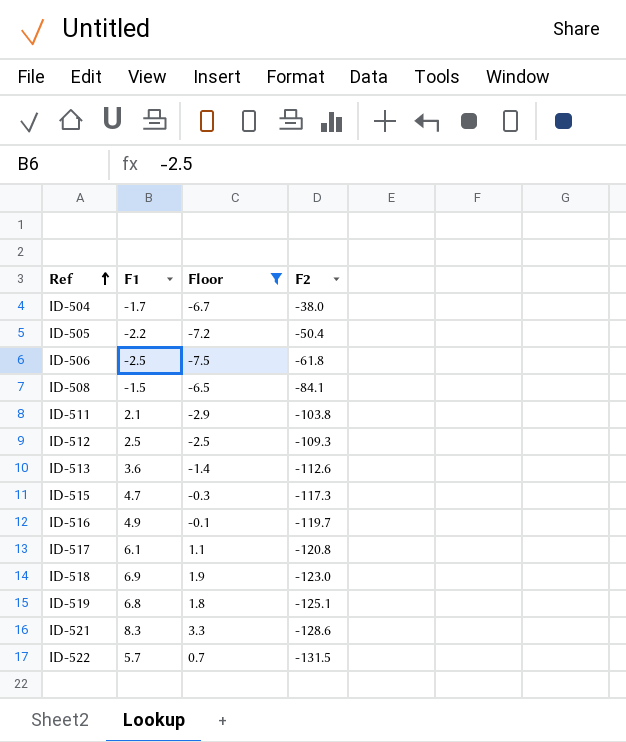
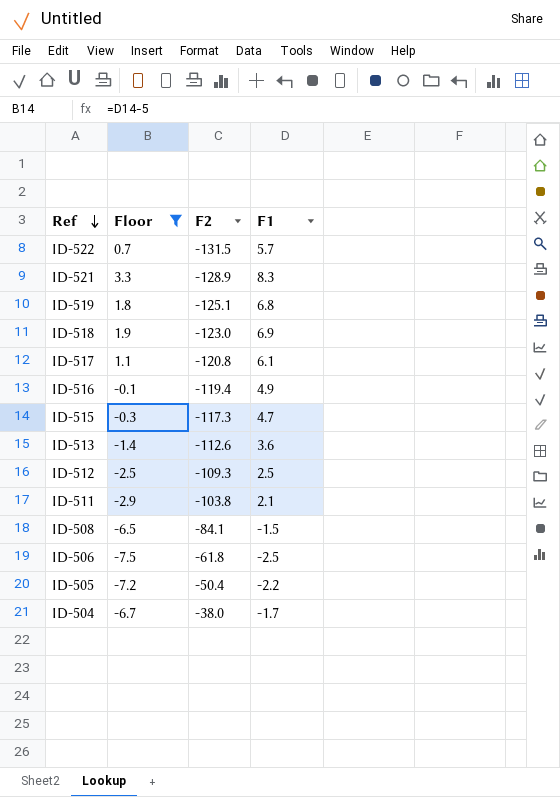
row order: Ref ascending -> Ref descending
column F1 | position: 2 -> 4
ID-521 | F2: -128.6 -> -128.9
ID-516 | F2: -119.7 -> -119.4

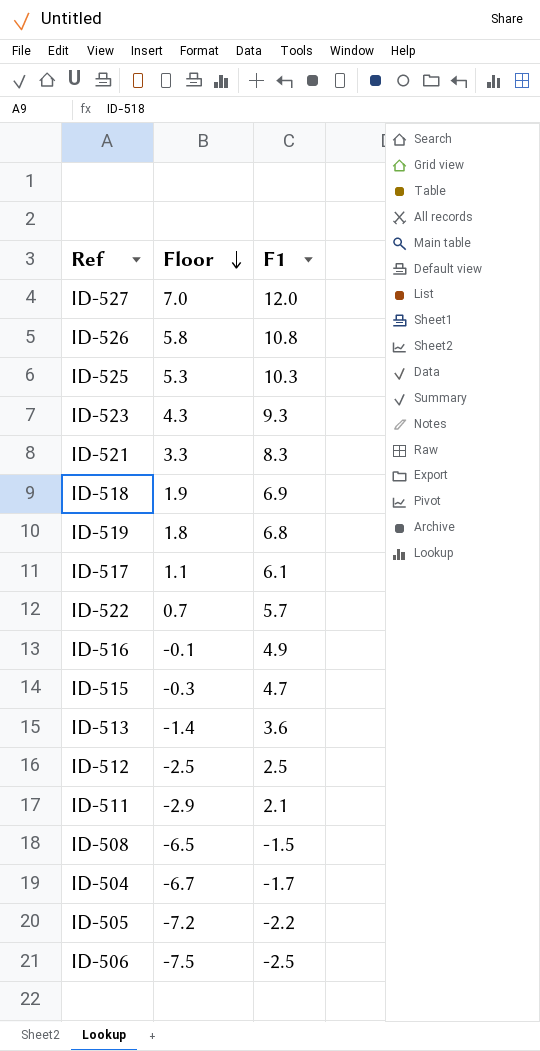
filter: Floor <= 3.3 -> none
row order: Ref descending -> Floor descending
column F2 | position: 3 -> none

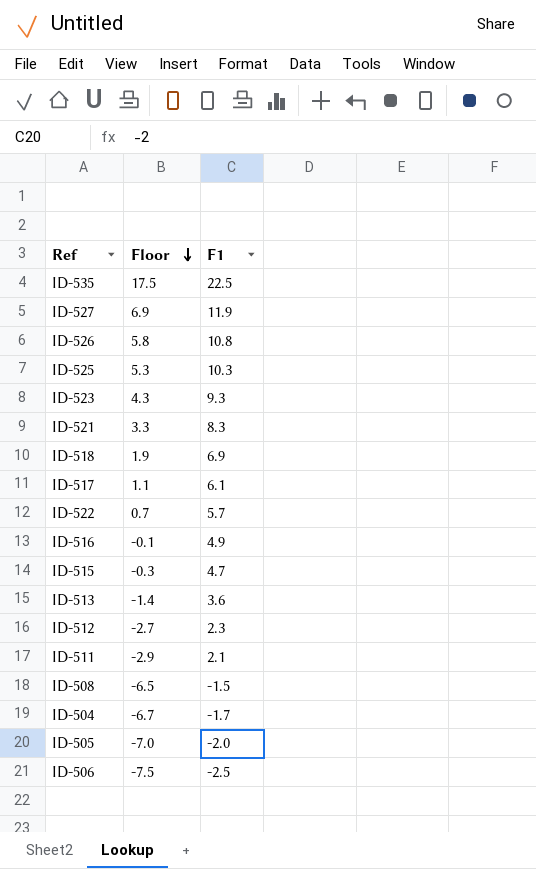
row ID-519: 1.8 | 6.8 -> none
row ID-535: none -> 17.5 | 22.5
ID-527 | Floor: 7.0 -> 6.9
ID-527 | F1: 12.0 -> 11.9
ID-512 | Floor: -2.5 -> -2.7
ID-512 | F1: 2.5 -> 2.3
ID-505 | Floor: -7.2 -> -7.0
ID-505 | F1: -2.2 -> -2.0

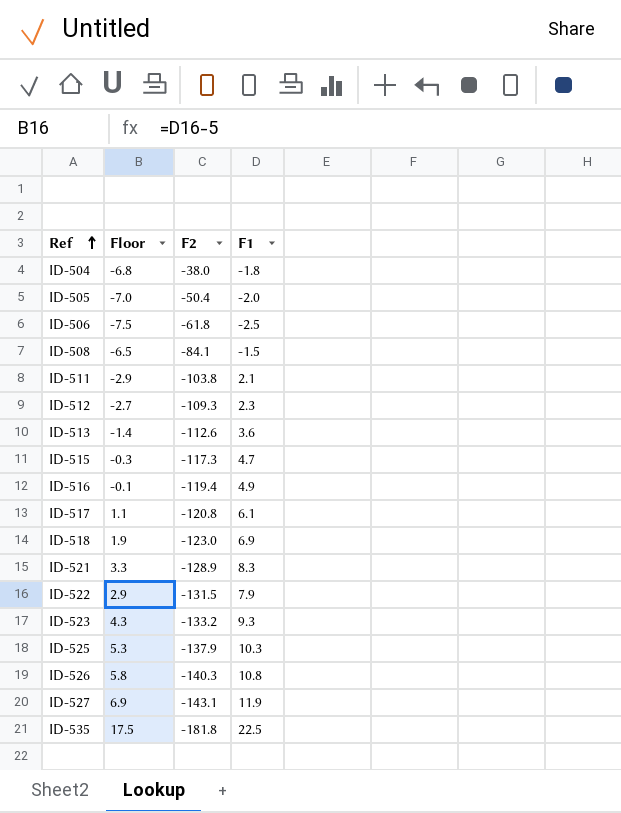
row order: Floor descending -> Ref ascending
column F2 | position: none -> 3
ID-504 | Floor: -6.7 -> -6.8
ID-504 | F1: -1.7 -> -1.8
ID-522 | Floor: 0.7 -> 2.9
ID-522 | F1: 5.7 -> 7.9

